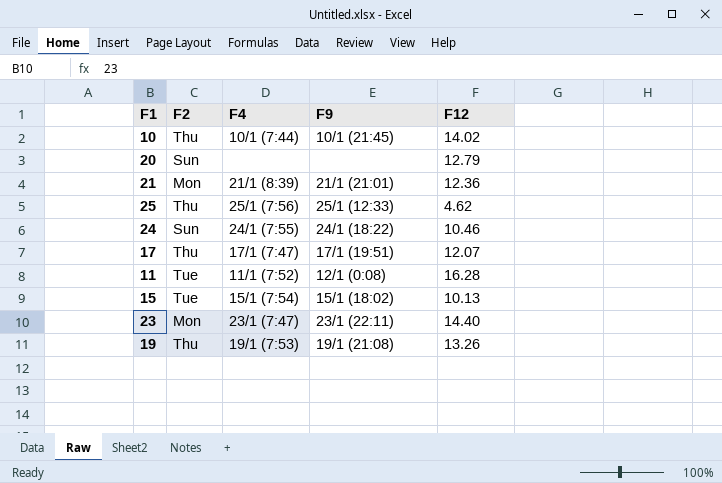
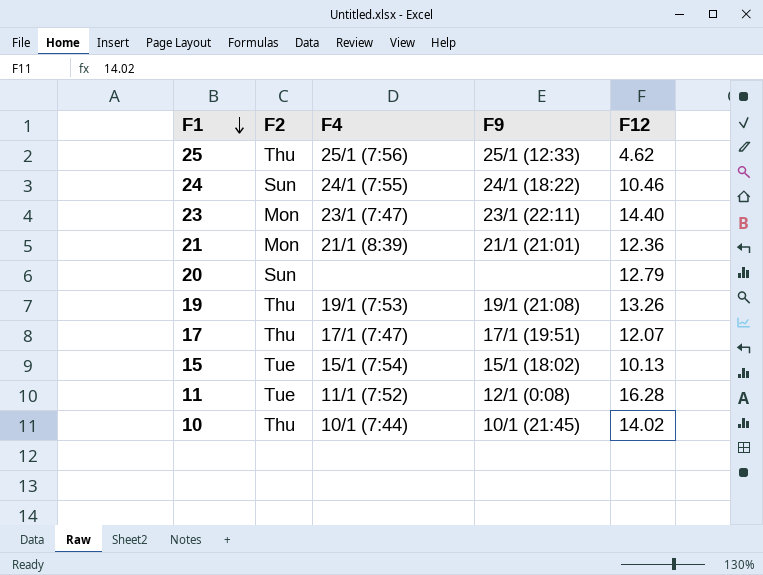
row order: none -> F1 descending

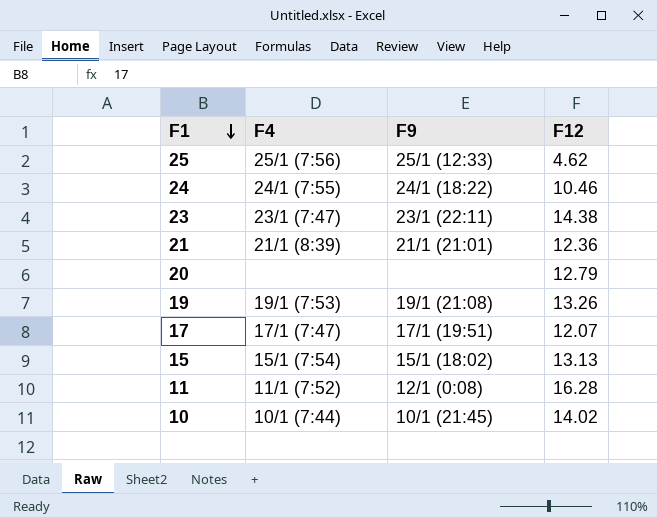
column F2 | position: 2 -> none
23 | F12: 14.40 -> 14.38
15 | F12: 10.13 -> 13.13

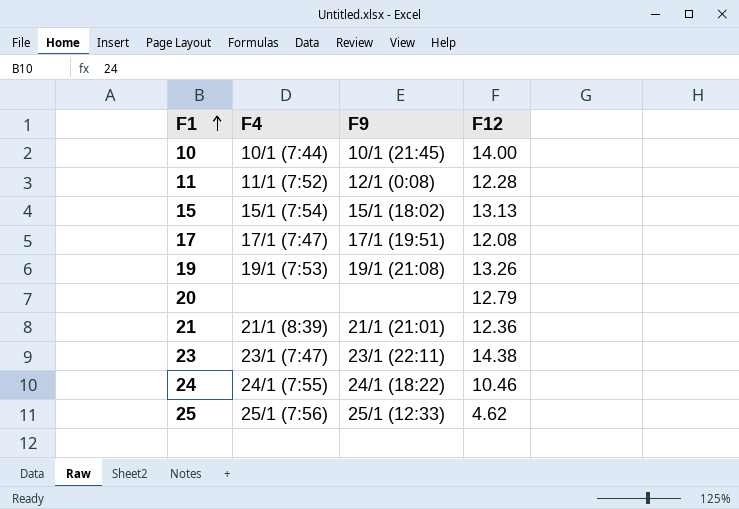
row order: F1 descending -> F1 ascending
10 | F12: 14.02 -> 14.00
11 | F12: 16.28 -> 12.28
17 | F12: 12.07 -> 12.08

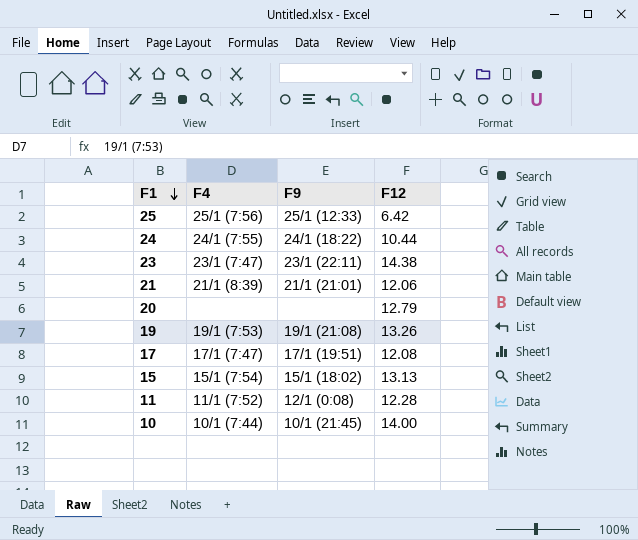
row order: F1 ascending -> F1 descending
25 | F12: 4.62 -> 6.42
24 | F12: 10.46 -> 10.44
21 | F12: 12.36 -> 12.06

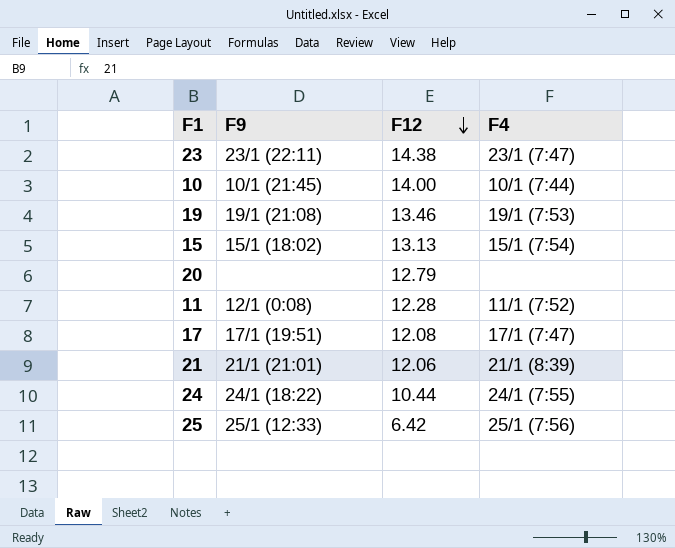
row order: F1 descending -> F12 descending
column F4 | position: 2 -> 4
19 | F12: 13.26 -> 13.46

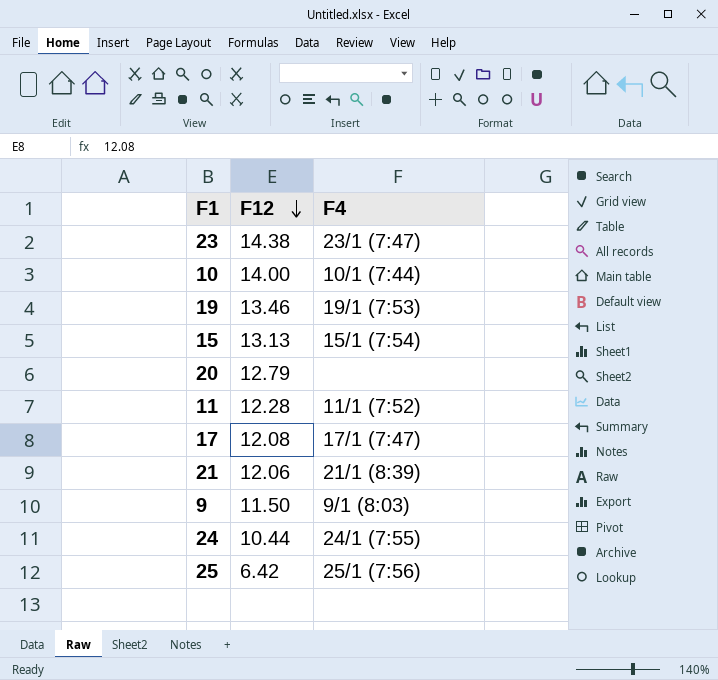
column F9 | position: 2 -> none
row 9: none -> 11.50 | 9/1 (8:03)

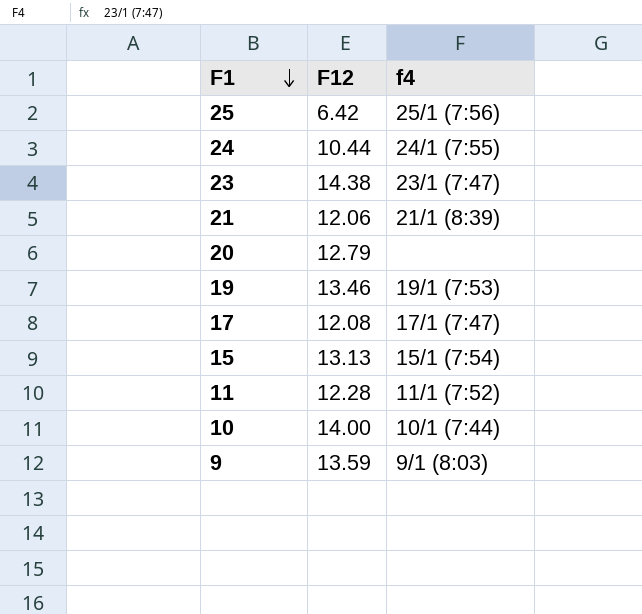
row order: F12 descending -> F1 descending
column name: F4 -> f4
9 | F12: 11.50 -> 13.59

